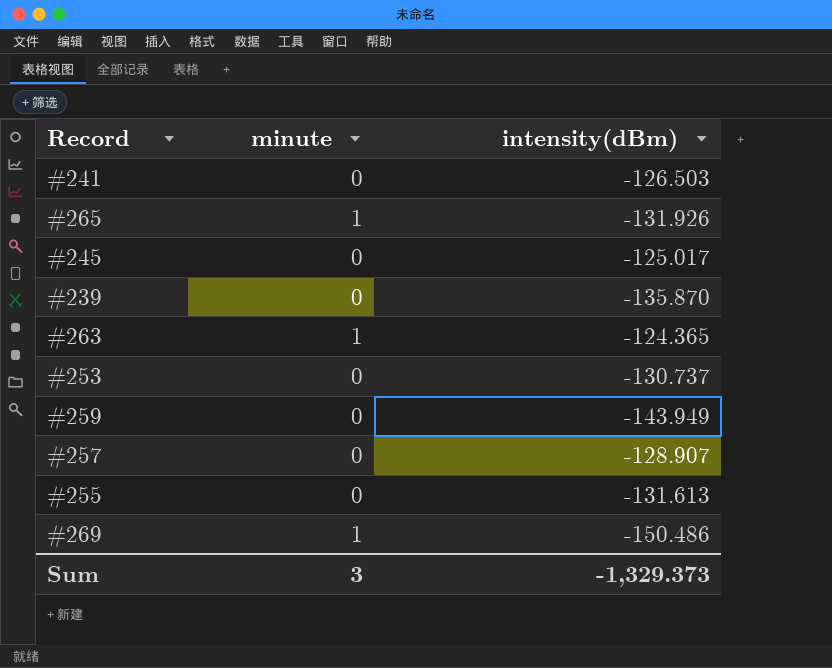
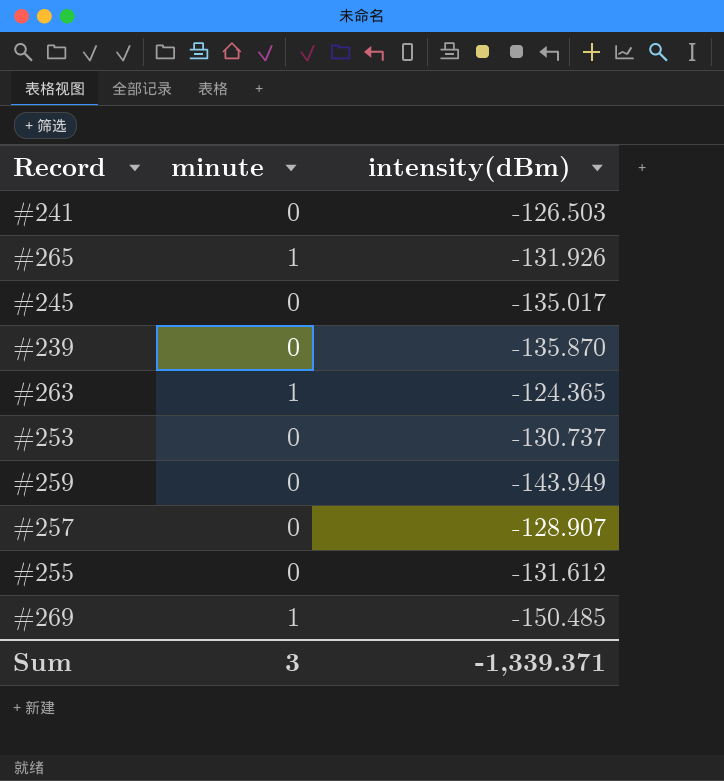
#245 | intensity(dBm): -125.017 -> -135.017
#255 | intensity(dBm): -131.613 -> -131.612
#269 | intensity(dBm): -150.486 -> -150.485
Sum | intensity(dBm): -1,329.373 -> -1,339.371

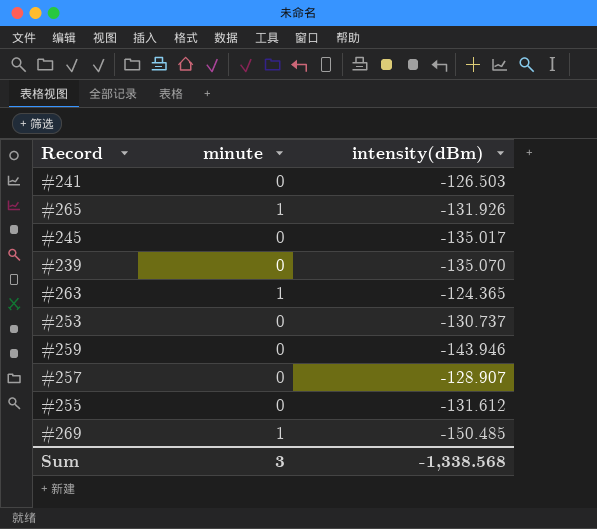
#239 | intensity(dBm): -135.870 -> -135.070
#259 | intensity(dBm): -143.949 -> -143.946
Sum | intensity(dBm): -1,339.371 -> -1,338.568

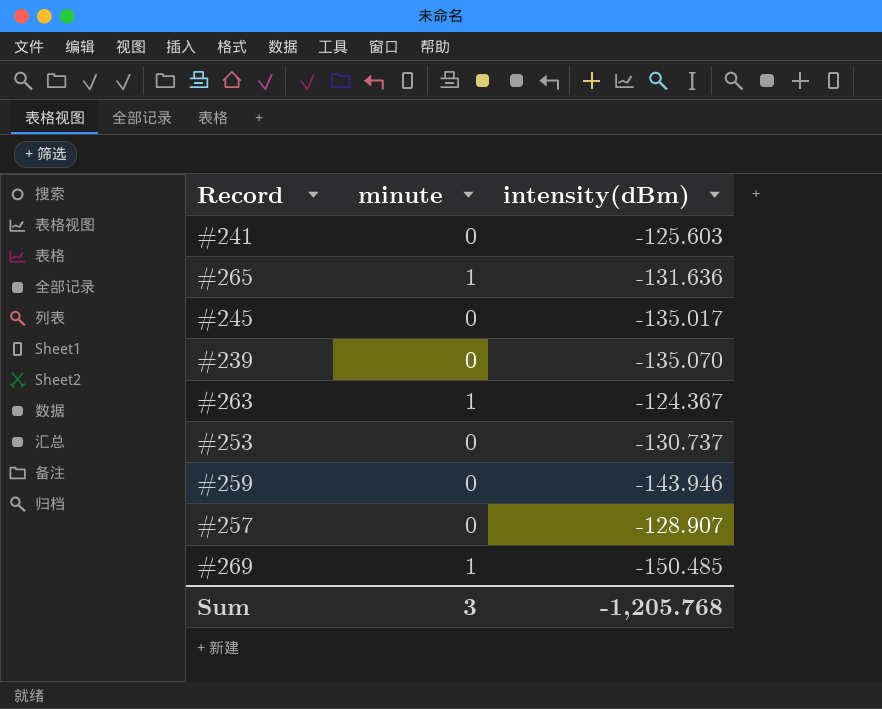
row #255: 0 | -131.612 -> none
#241 | intensity(dBm): -126.503 -> -125.603
#265 | intensity(dBm): -131.926 -> -131.636
#263 | intensity(dBm): -124.365 -> -124.367
Sum | intensity(dBm): -1,338.568 -> -1,205.768

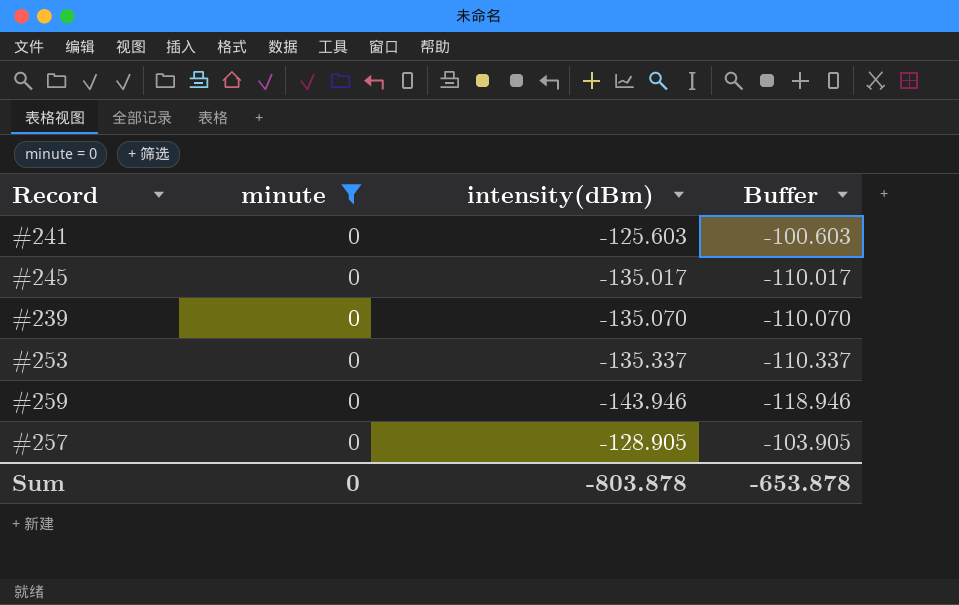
filter: none -> minute = 0
column Buffer | formula: none -> [intensity(dBm)] + 25
#253 | intensity(dBm): -130.737 -> -135.337
#257 | intensity(dBm): -128.907 -> -128.905
Sum | minute: 3 -> 0
Sum | intensity(dBm): -1,205.768 -> -803.878

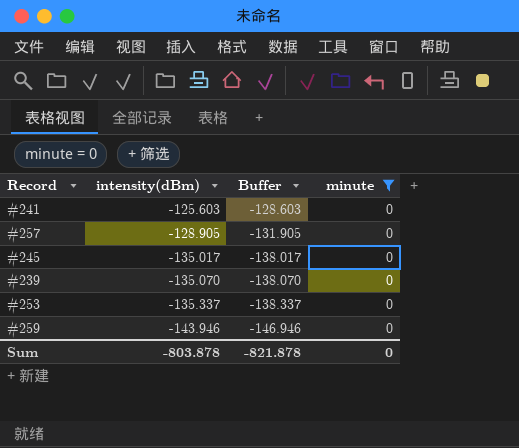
row order: none -> intensity(dBm) descending
column Buffer | formula: [intensity(dBm)] + 25 -> [intensity(dBm)] - 3
column minute | position: 2 -> 4
Sum | Buffer: -653.878 -> -821.878

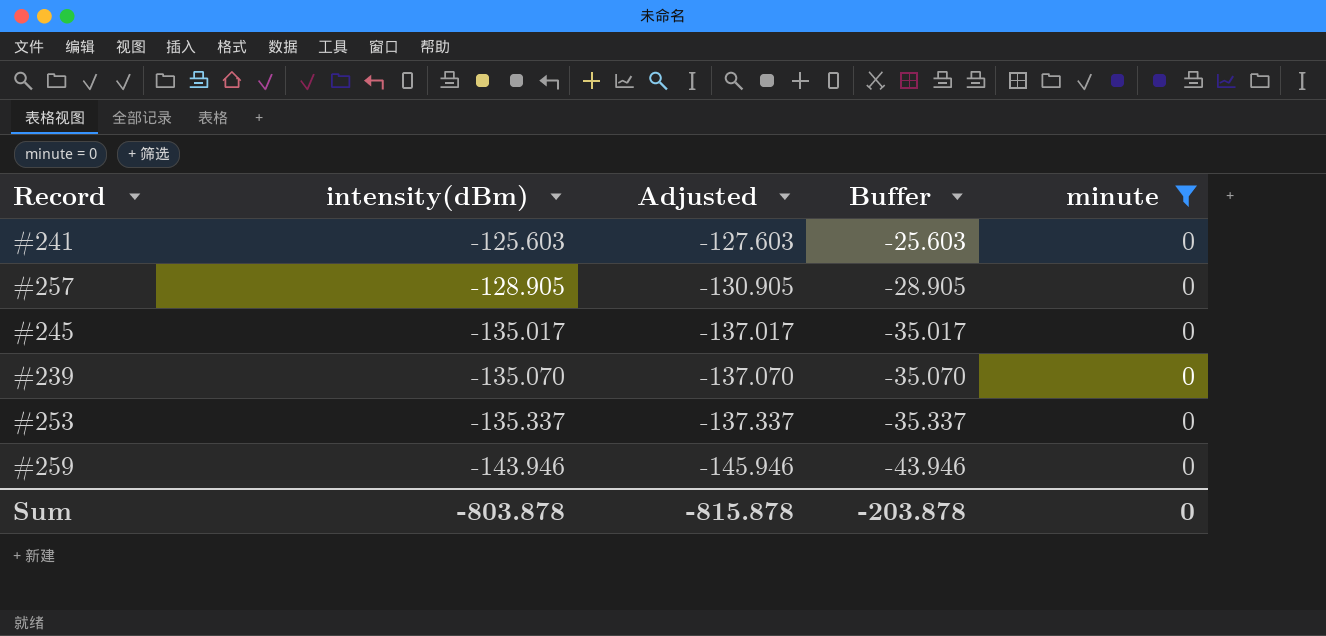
column Adjusted | formula: none -> [intensity(dBm)] - 2
column Buffer | formula: [intensity(dBm)] - 3 -> [intensity(dBm)] + 100
Sum | Buffer: -821.878 -> -203.878

